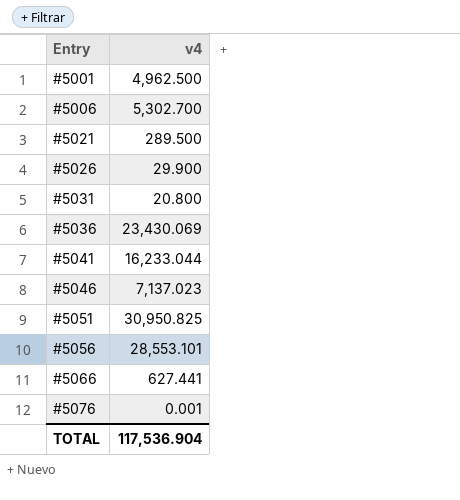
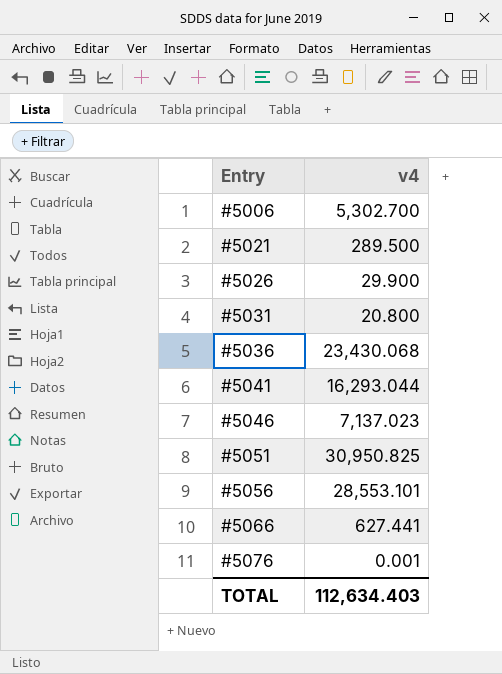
row #5001: 4,962.500 -> none
#5036 | v4: 23,430.069 -> 23,430.068
#5041 | v4: 16,233.044 -> 16,293.044
TOTAL | v4: 117,536.904 -> 112,634.403

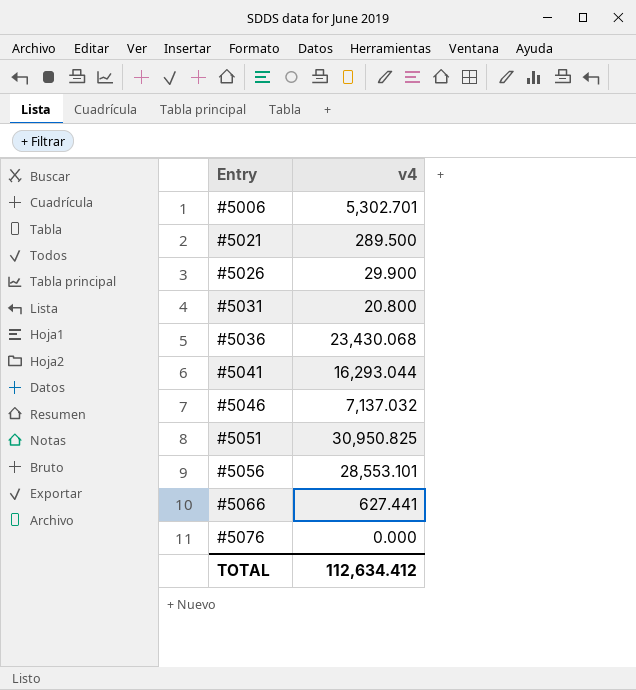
#5006 | v4: 5,302.700 -> 5,302.701
#5046 | v4: 7,137.023 -> 7,137.032
#5076 | v4: 0.001 -> 0.000
TOTAL | v4: 112,634.403 -> 112,634.412

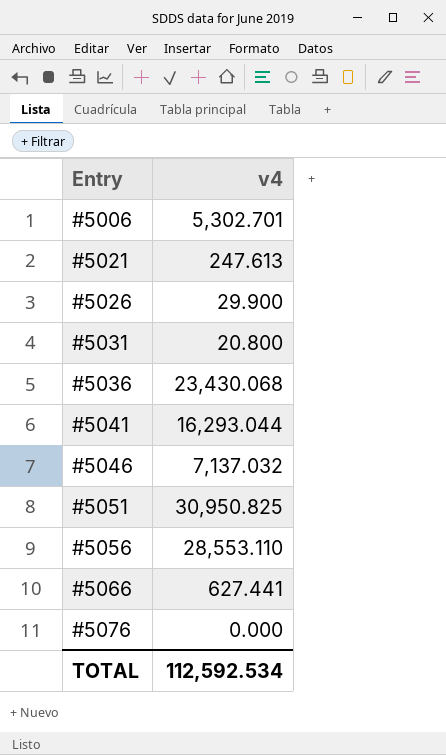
#5021 | v4: 289.500 -> 247.613
#5056 | v4: 28,553.101 -> 28,553.110
TOTAL | v4: 112,634.412 -> 112,592.534

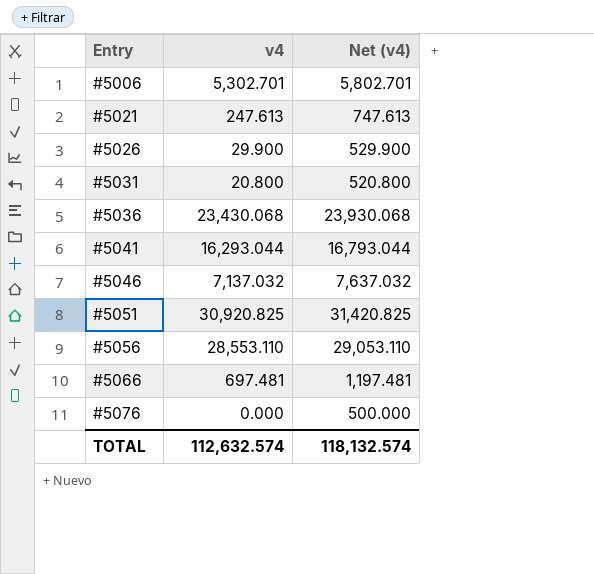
column Net (v4) | formula: none -> [v4] + 500
#5051 | v4: 30,950.825 -> 30,920.825
#5066 | v4: 627.441 -> 697.481
TOTAL | v4: 112,592.534 -> 112,632.574

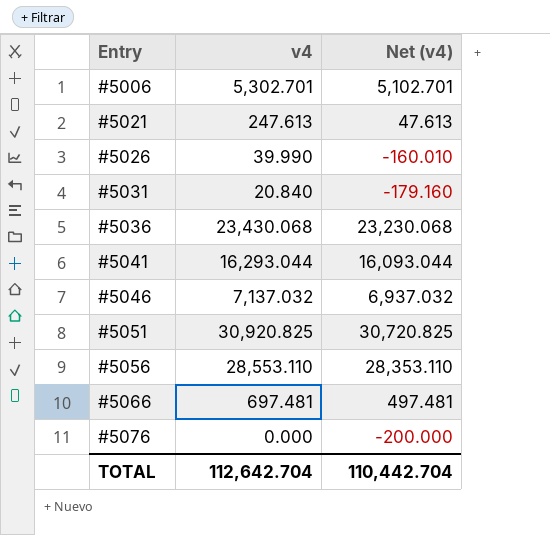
column Net (v4) | formula: [v4] + 500 -> [v4] - 200
#5026 | v4: 29.900 -> 39.990
#5031 | v4: 20.800 -> 20.840
TOTAL | v4: 112,632.574 -> 112,642.704
TOTAL | Net (v4): 118,132.574 -> 110,442.704

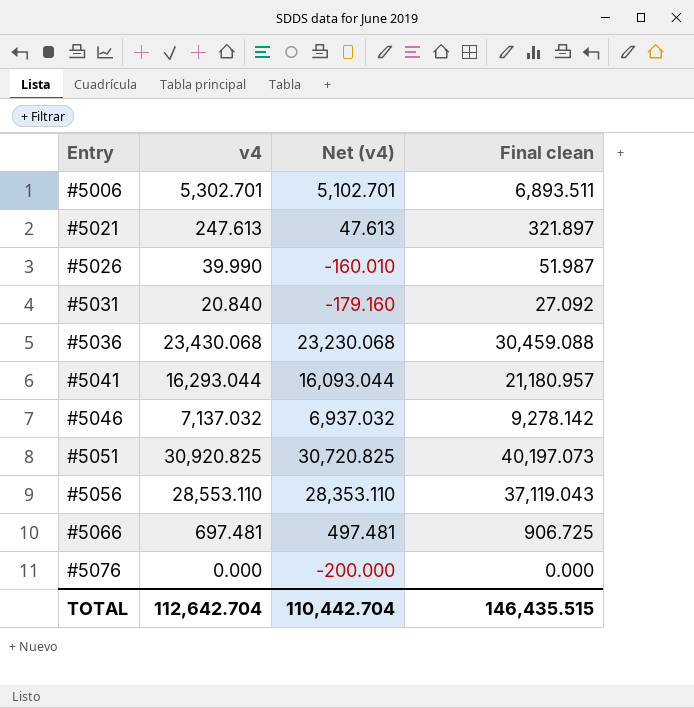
column Final clean | formula: none -> [v4] * 1.3

